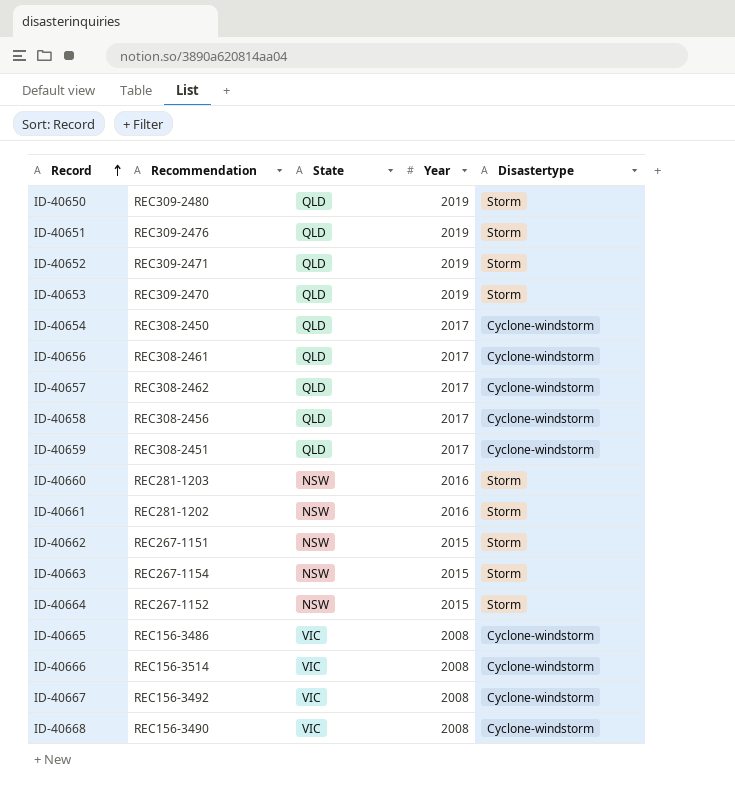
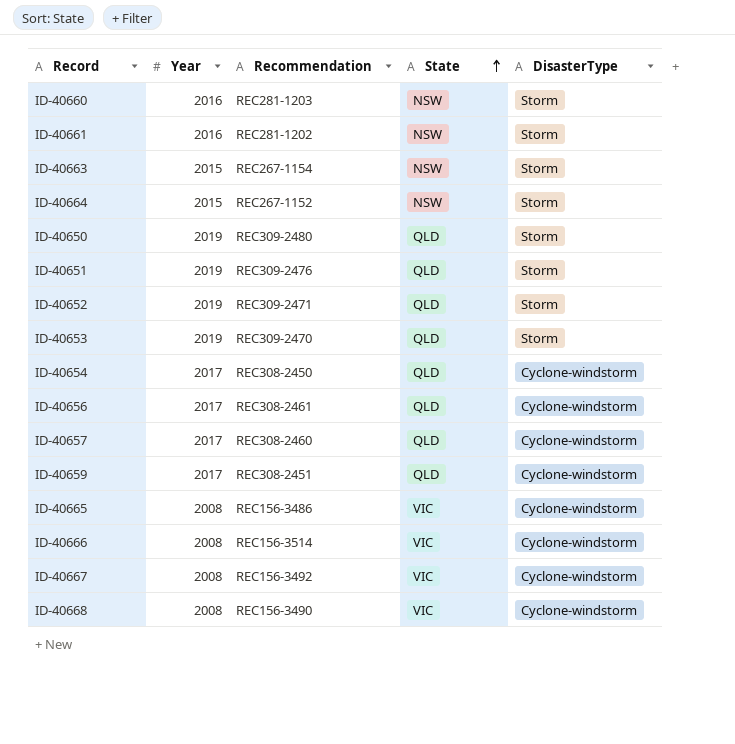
row order: Record ascending -> State ascending
column Year | position: 4 -> 2
column name: Disastertype -> DisasterType
row ID-40658: REC308-2456 | QLD | 2017 | Cyclone-windstorm -> none
row ID-40662: REC267-1151 | NSW | 2015 | Storm -> none
ID-40657 | Recommendation: REC308-2462 -> REC308-2460

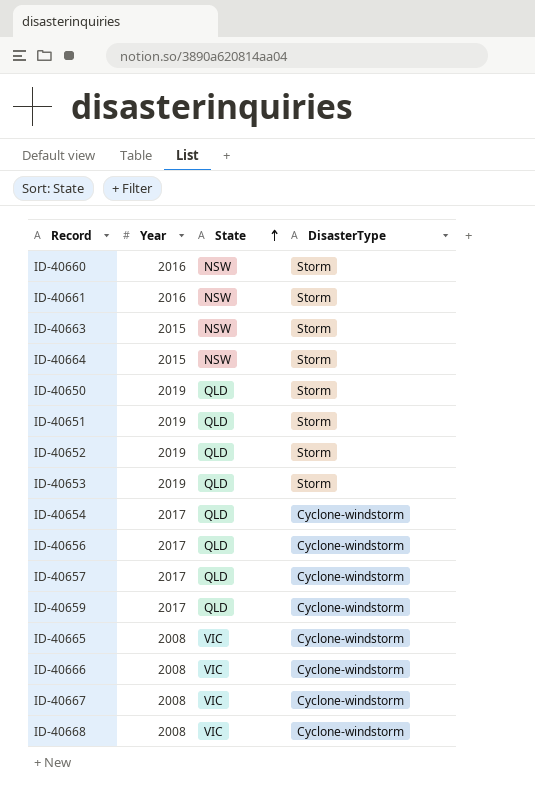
column Recommendation | position: 3 -> none

